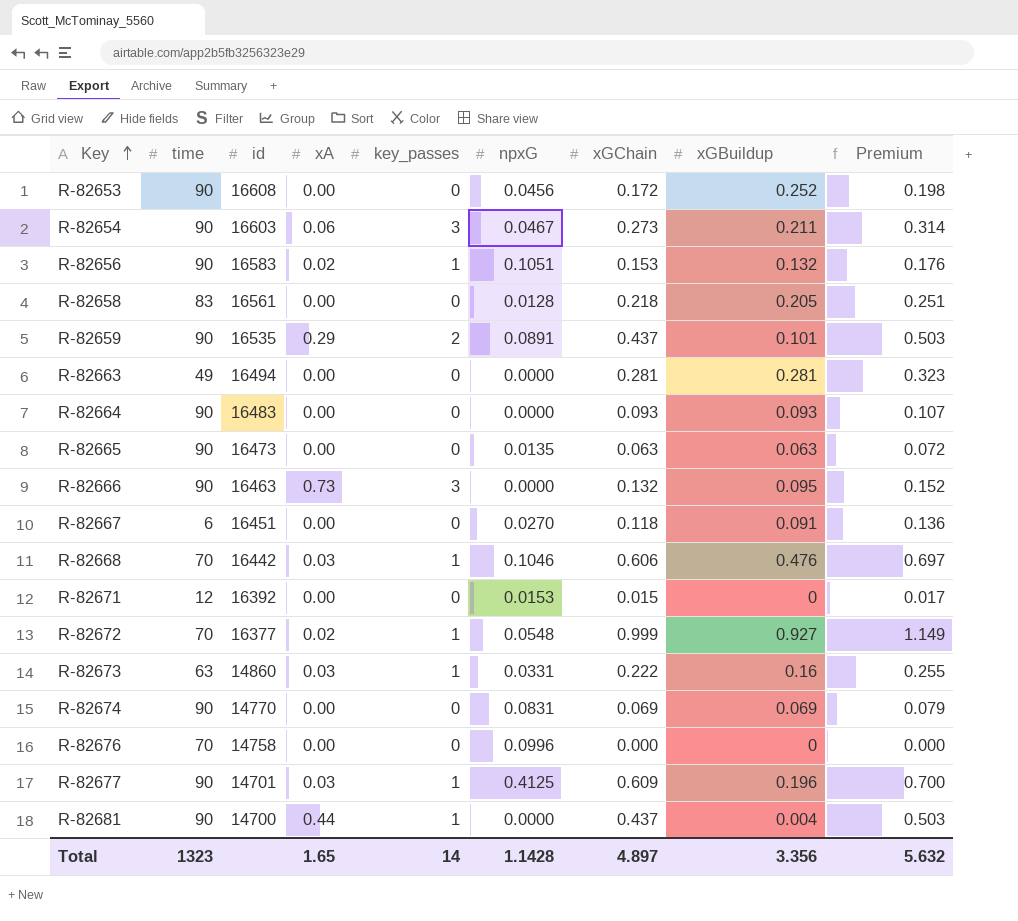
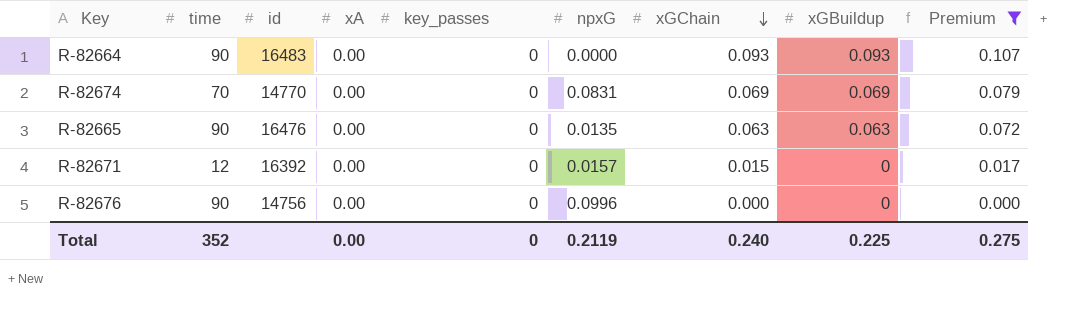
filter: none -> Premium <= 0.107
row order: Key ascending -> xGChain descending
R-82674 | time: 90 -> 70
R-82665 | id: 16473 -> 16476
R-82671 | npxG: 0.0153 -> 0.0157
R-82676 | time: 70 -> 90
R-82676 | id: 14758 -> 14756
Total | time: 1323 -> 352
Total | xA: 1.65 -> 0.00
Total | key_passes: 14 -> 0
Total | npxG: 1.1428 -> 0.2119
Total | xGChain: 4.897 -> 0.240
Total | xGBuildup: 3.356 -> 0.225
Total | Premium: 5.632 -> 0.275

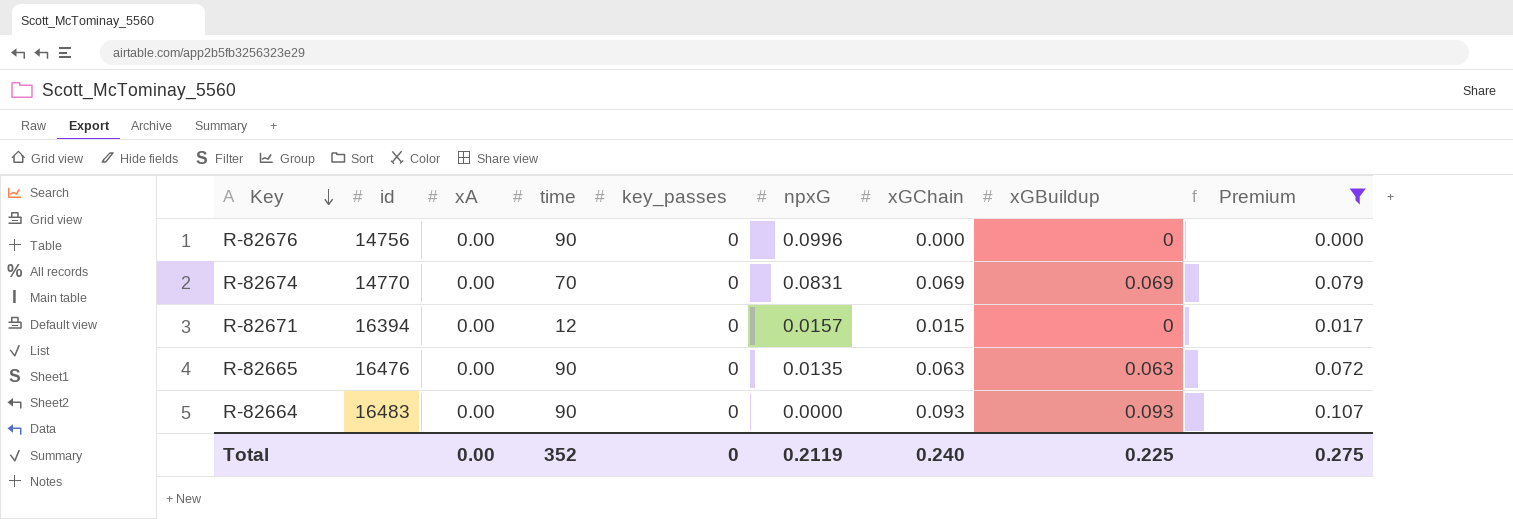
row order: xGChain descending -> Key descending
column time | position: 2 -> 4
R-82671 | id: 16392 -> 16394

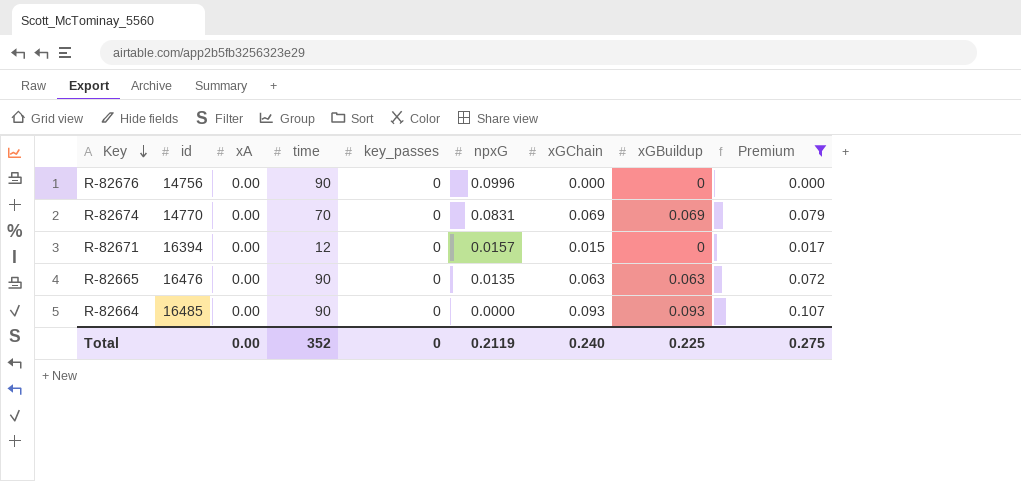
R-82664 | id: 16483 -> 16485

